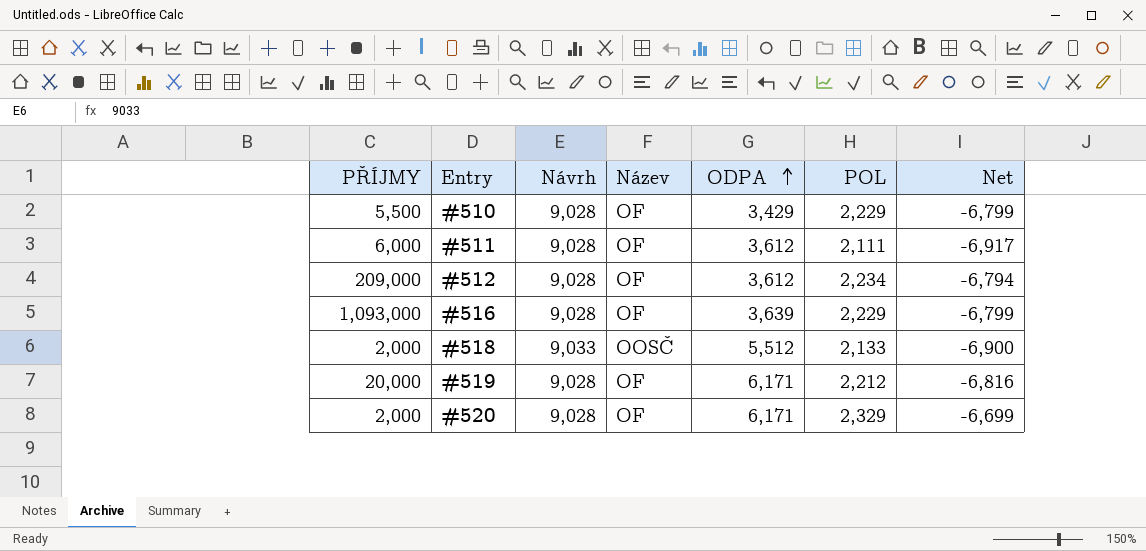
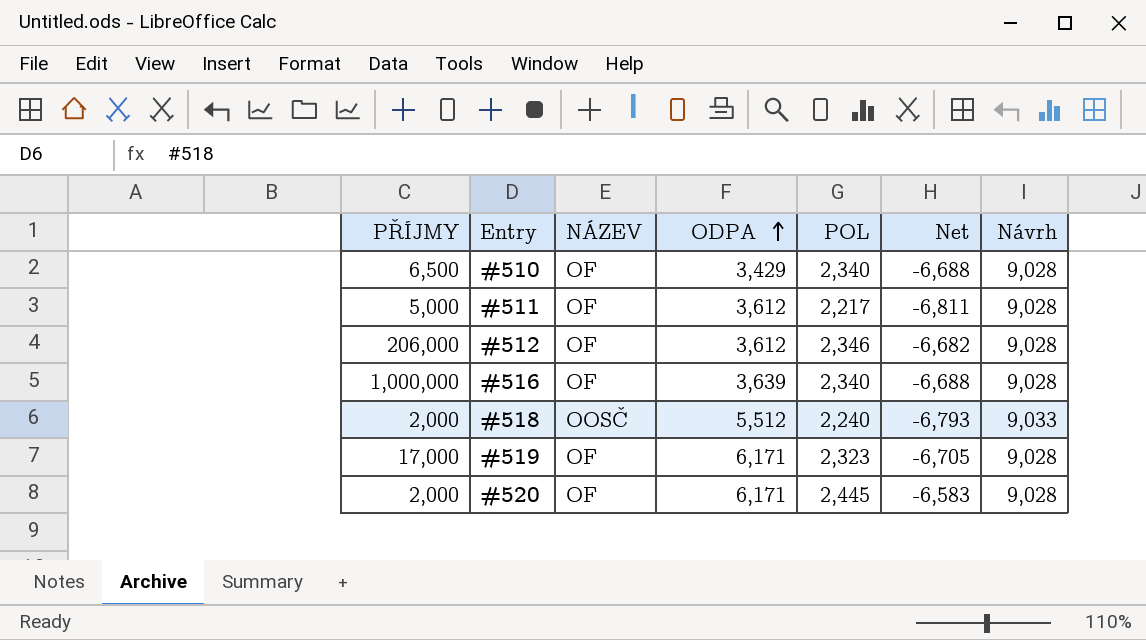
column name: Název -> NÁZEV
column Návrh | position: 3 -> 7
#510 | PŘÍJMY: 5,500 -> 6,500
#510 | POL: 2,229 -> 2,340
#510 | Net: -6,799 -> -6,688
#511 | PŘÍJMY: 6,000 -> 5,000
#511 | POL: 2,111 -> 2,217
#511 | Net: -6,917 -> -6,811
#512 | PŘÍJMY: 209,000 -> 206,000
#512 | POL: 2,234 -> 2,346
#512 | Net: -6,794 -> -6,682
#516 | PŘÍJMY: 1,093,000 -> 1,000,000
#516 | POL: 2,229 -> 2,340
#516 | Net: -6,799 -> -6,688
#518 | POL: 2,133 -> 2,240
#518 | Net: -6,900 -> -6,793
#519 | PŘÍJMY: 20,000 -> 17,000
#519 | POL: 2,212 -> 2,323
#519 | Net: -6,816 -> -6,705
#520 | POL: 2,329 -> 2,445
#520 | Net: -6,699 -> -6,583

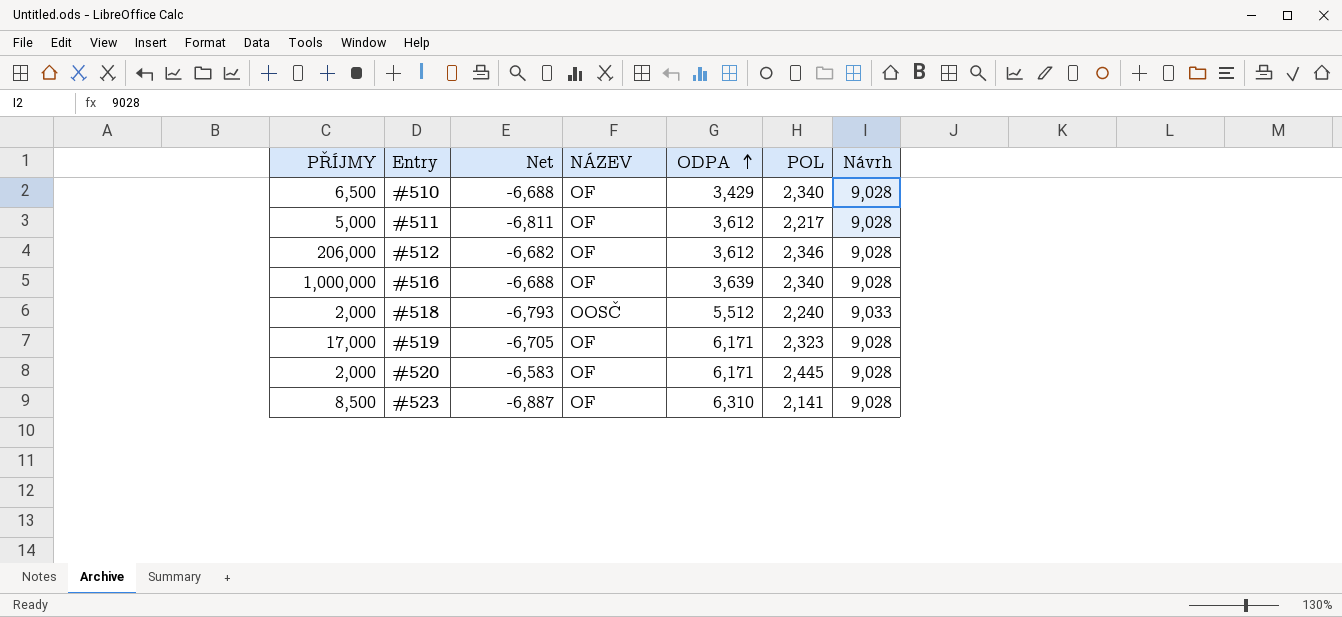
column Net | position: 6 -> 3
row #523: none -> 8,500 | -6,887 | OF | 6,310 | 2,141 | 9,028

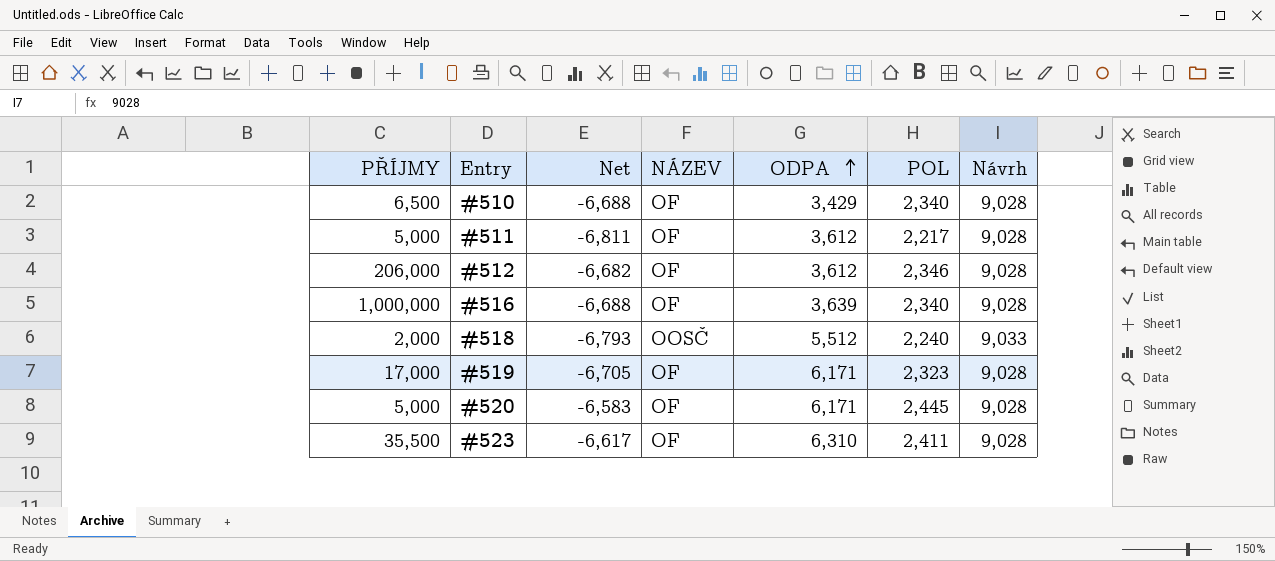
#520 | PŘÍJMY: 2,000 -> 5,000
#523 | PŘÍJMY: 8,500 -> 35,500
#523 | Net: -6,887 -> -6,617
#523 | POL: 2,141 -> 2,411

